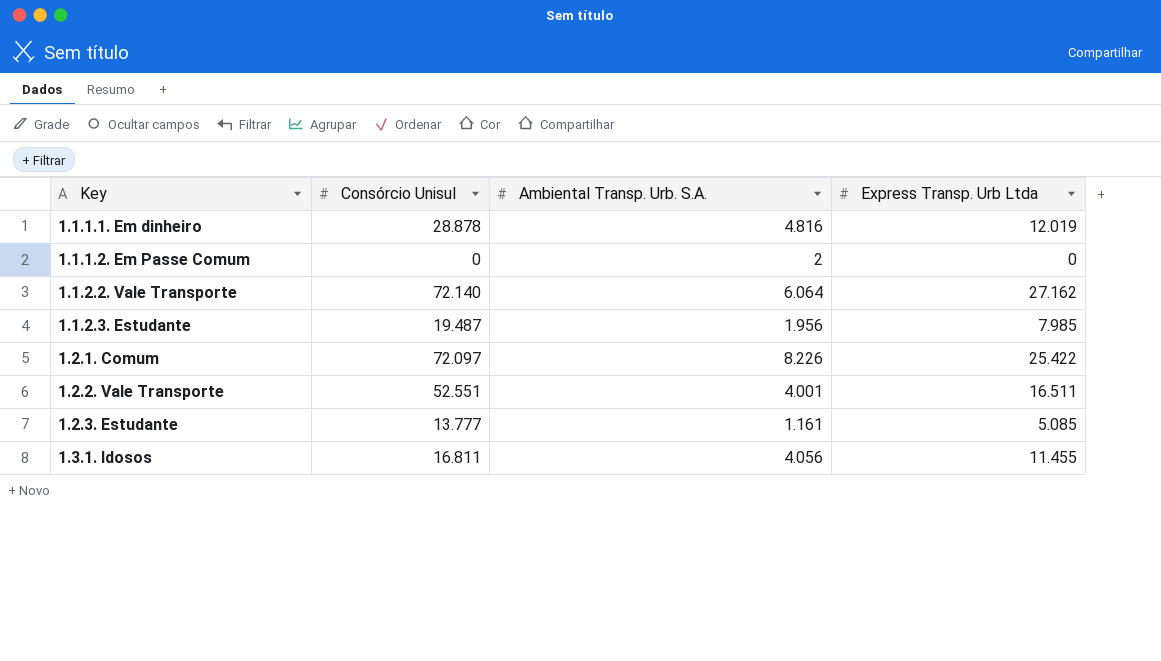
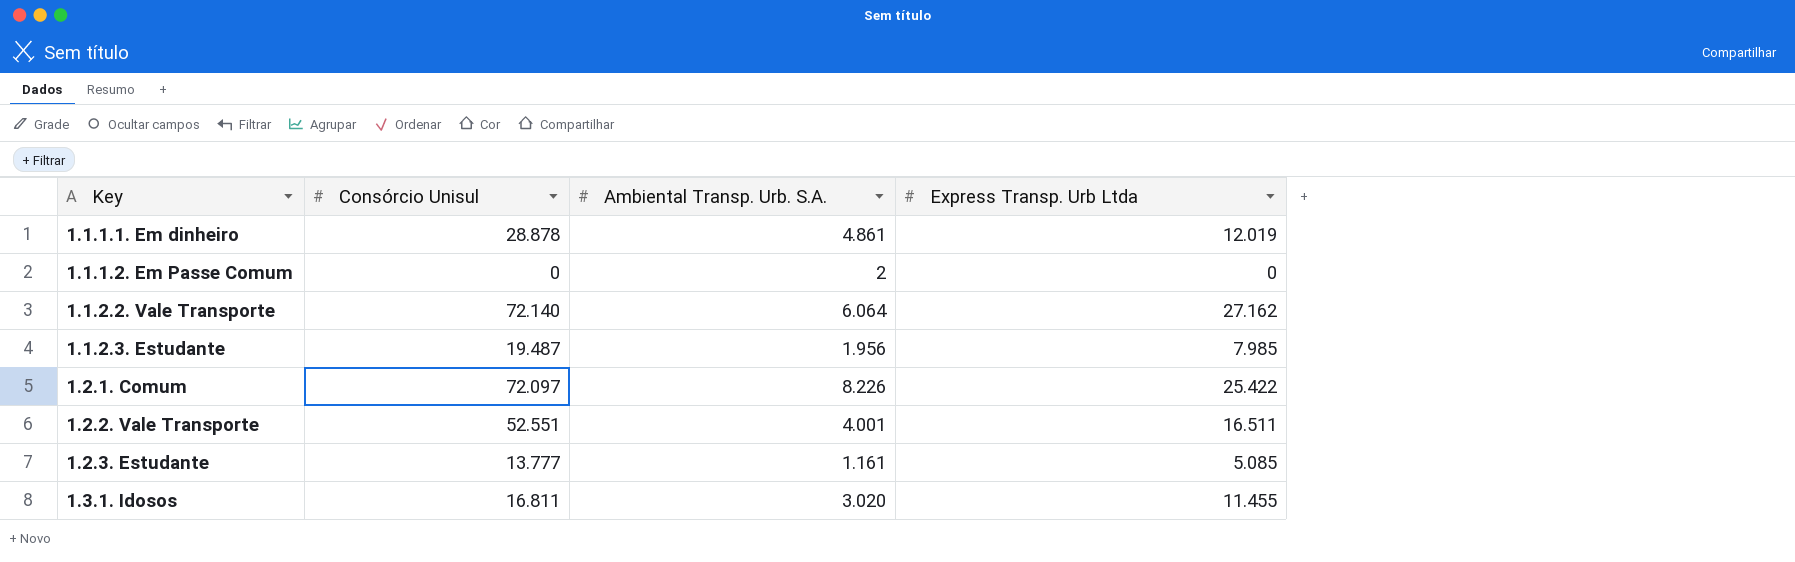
1.1.1.1. Em dinheiro | Ambiental Transp. Urb. S.A.: 4.816 -> 4.861
1.3.1. Idosos | Ambiental Transp. Urb. S.A.: 4.056 -> 3.020

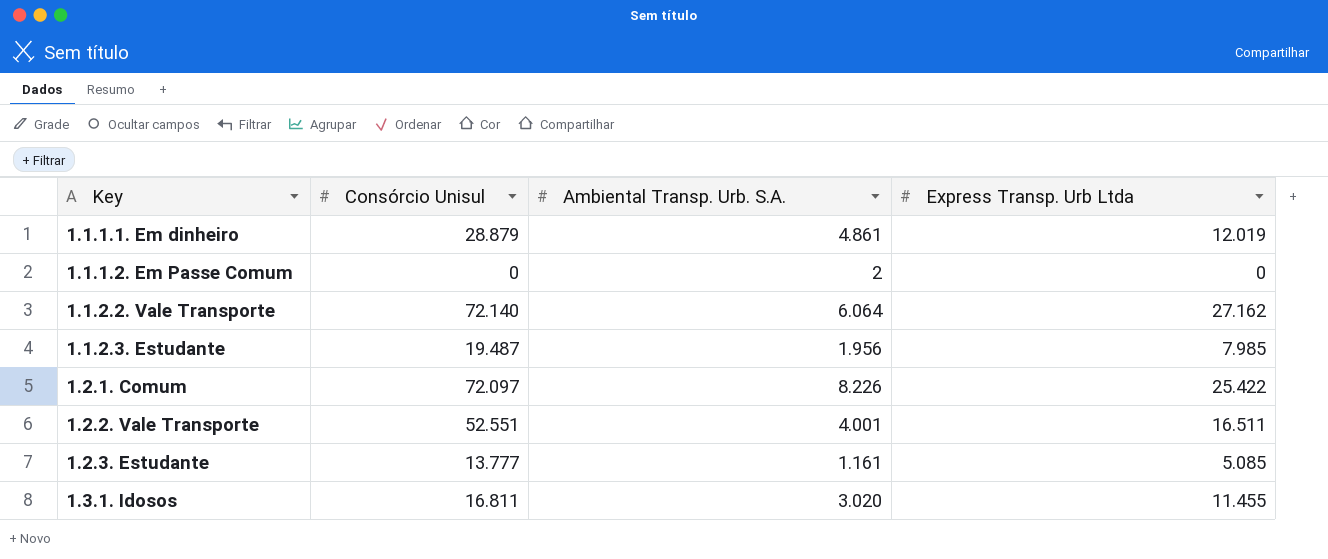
1.1.1.1. Em dinheiro | Consórcio Unisul: 28.878 -> 28.879

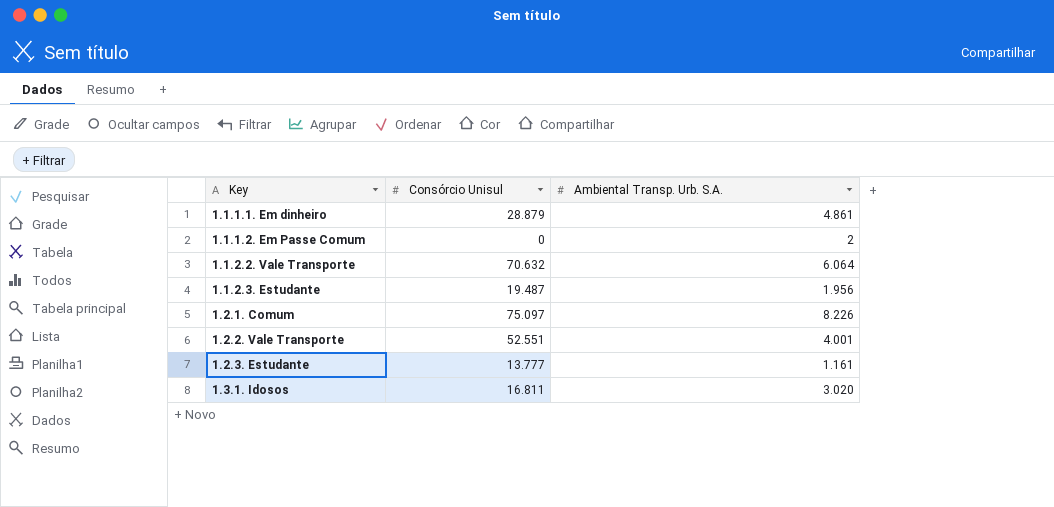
column Express Transp. Urb Ltda | position: 4 -> none
1.1.2.2. Vale Transporte | Consórcio Unisul: 72.140 -> 70.632
1.2.1. Comum | Consórcio Unisul: 72.097 -> 75.097

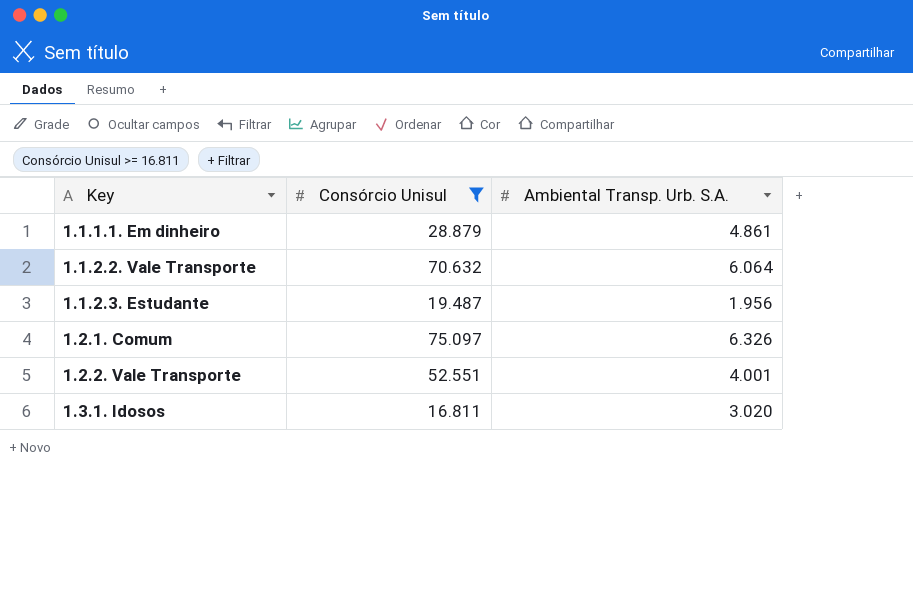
filter: none -> Consórcio Unisul >= 16.811
1.2.1. Comum | Ambiental Transp. Urb. S.A.: 8.226 -> 6.326

